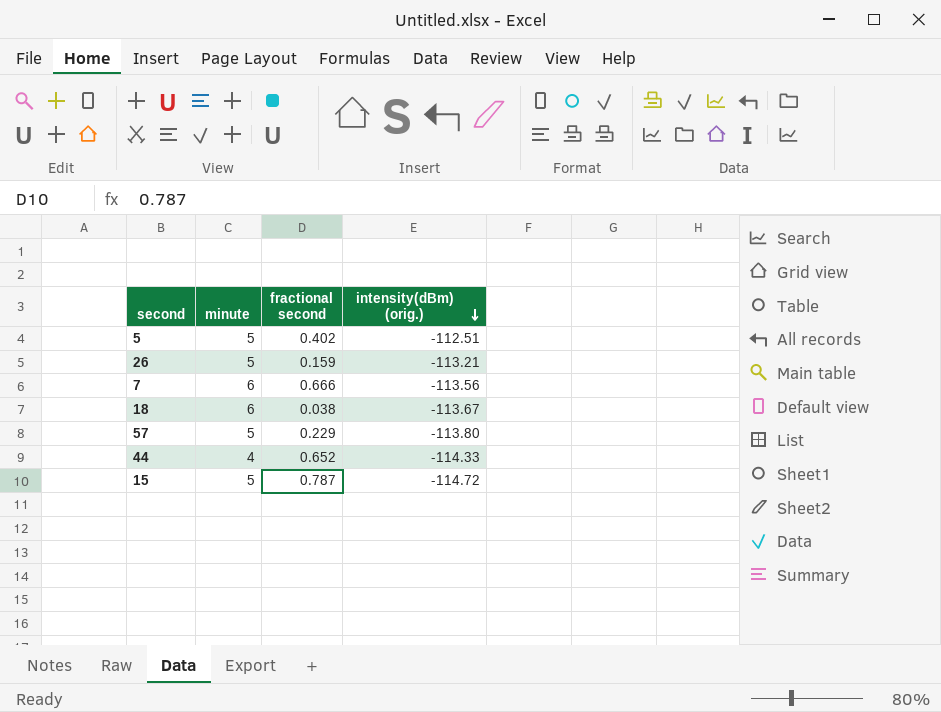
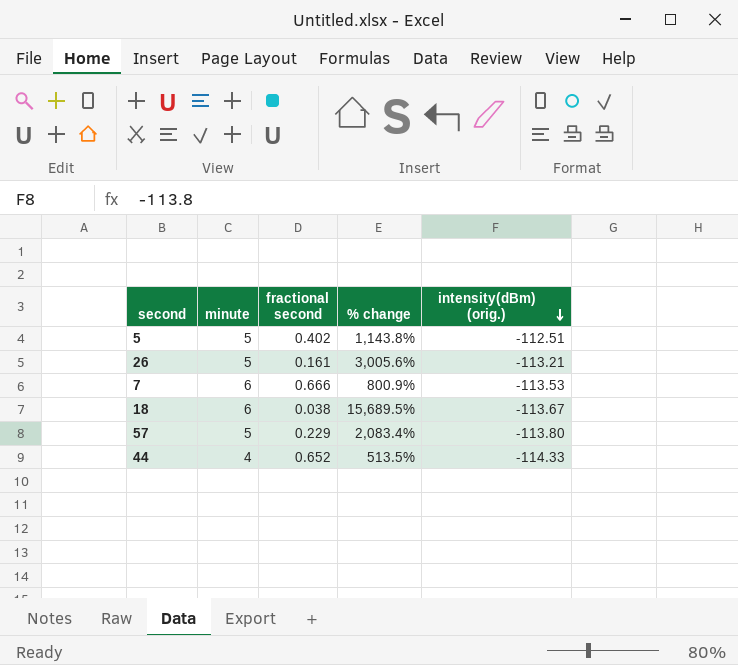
column % change | formula: none -> ([minute] - [fractional second]) / [fractional second]
row 15: 5 | 0.787 | -114.72 -> none
26 | fractional second: 0.159 -> 0.161
7 | intensity(dBm) (orig.): -113.56 -> -113.53

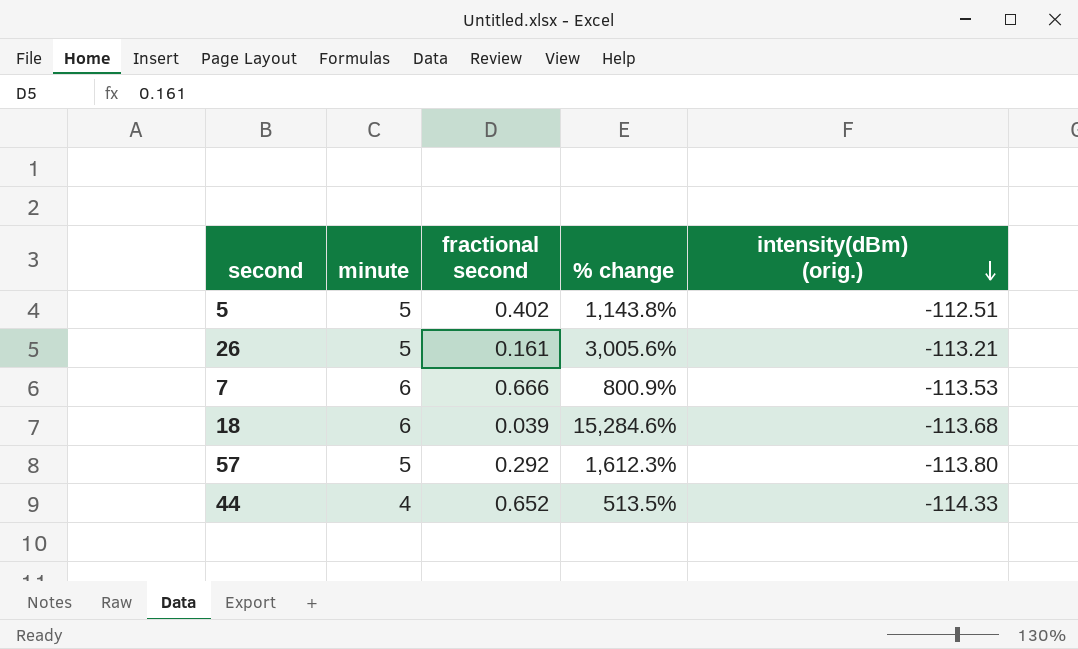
18 | fractional second: 0.038 -> 0.039
18 | % change: 15,689.5% -> 15,284.6%
18 | intensity(dBm) (orig.): -113.67 -> -113.68
57 | fractional second: 0.229 -> 0.292
57 | % change: 2,083.4% -> 1,612.3%

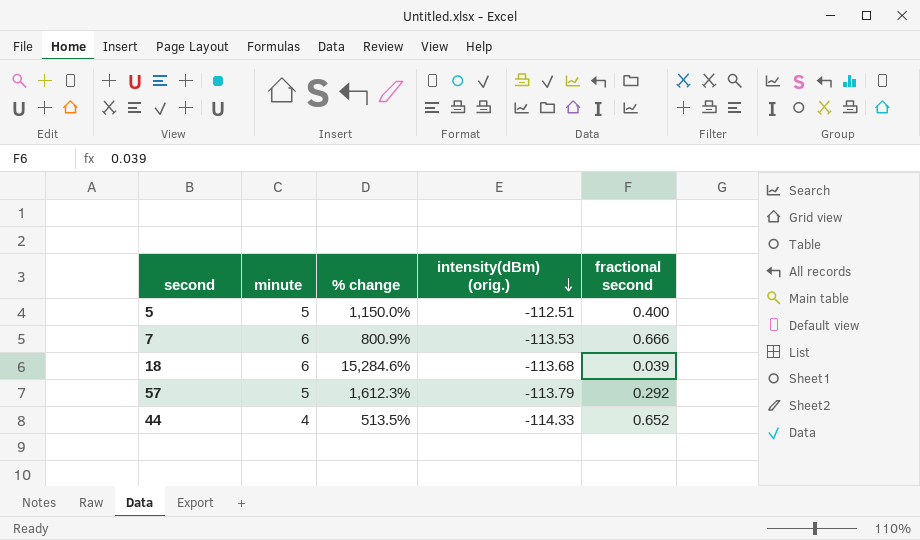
column fractional second | position: 3 -> 5
row 26: 5 | 0.161 | 3,005.6% | -113.21 -> none
5 | % change: 1,143.8% -> 1,150.0%
5 | fractional second: 0.402 -> 0.400
57 | intensity(dBm) (orig.): -113.80 -> -113.79

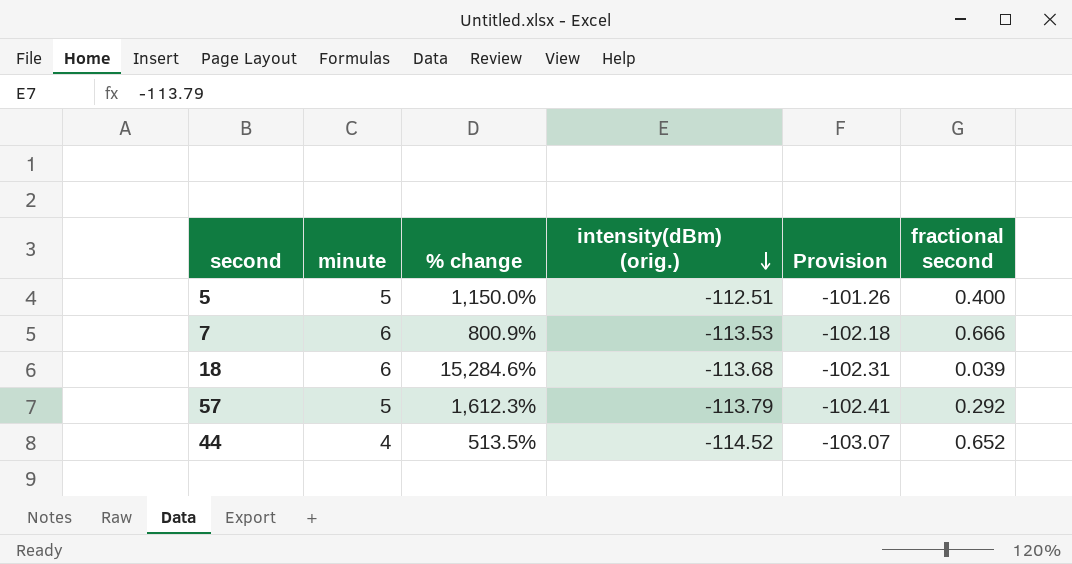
column Provision | formula: none -> [intensity(dBm) (orig.)] * 0.9
44 | intensity(dBm) (orig.): -114.33 -> -114.52

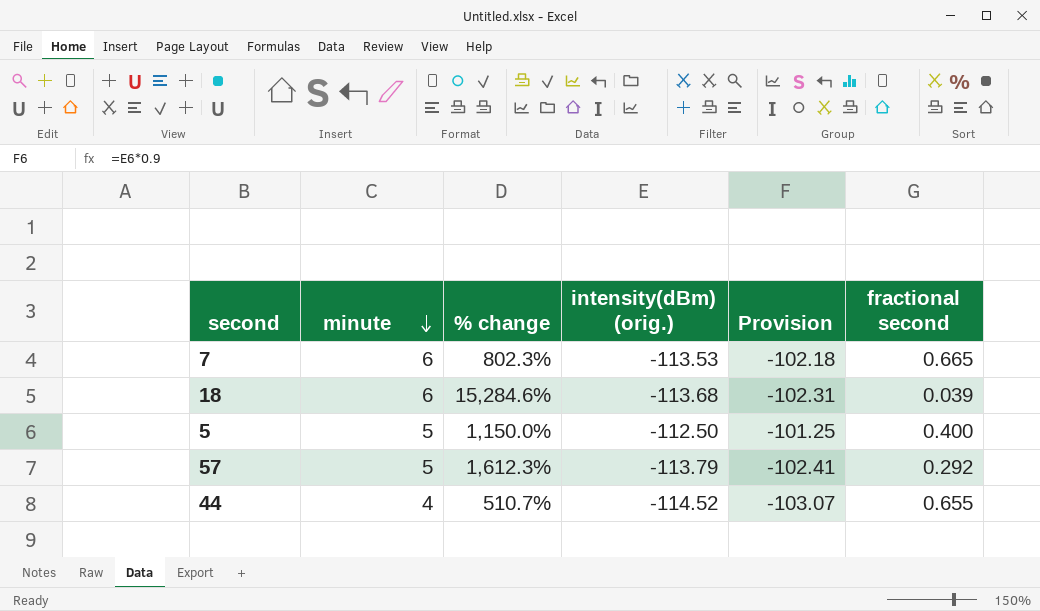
row order: intensity(dBm) (orig.) descending -> minute descending
7 | % change: 800.9% -> 802.3%
7 | fractional second: 0.666 -> 0.665
5 | intensity(dBm) (orig.): -112.51 -> -112.50
5 | Provision: -101.26 -> -101.25
44 | % change: 513.5% -> 510.7%
44 | fractional second: 0.652 -> 0.655

